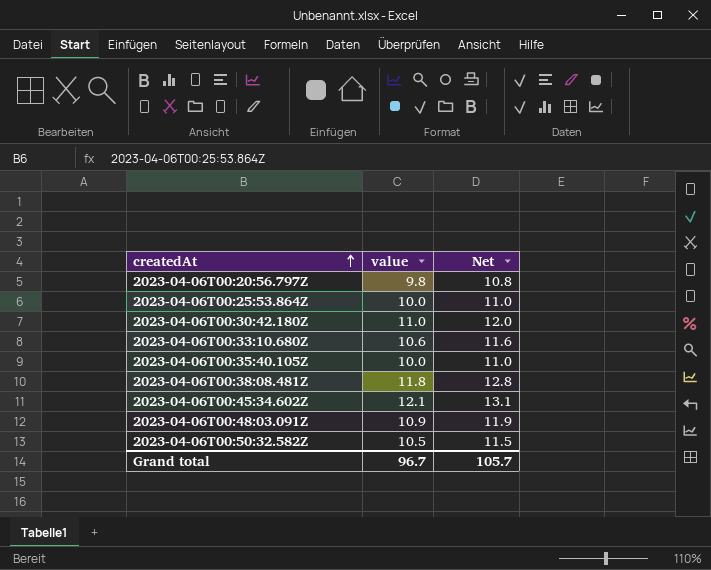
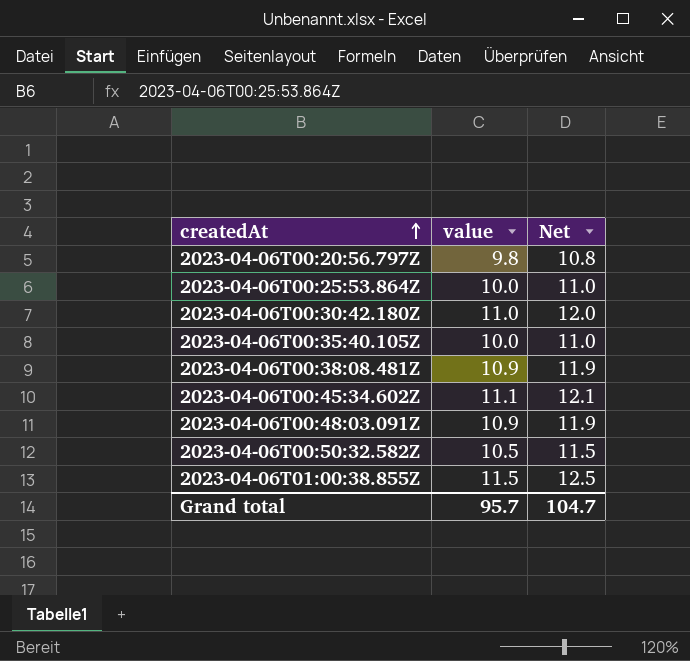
row 2023-04-06T00:33:10.680Z: 10.6 | 11.6 -> none
2023-04-06T00:38:08.481Z | value: 11.8 -> 10.9
2023-04-06T00:38:08.481Z | Net: 12.8 -> 11.9
2023-04-06T00:45:34.602Z | value: 12.1 -> 11.1
2023-04-06T00:45:34.602Z | Net: 13.1 -> 12.1
row 2023-04-06T01:00:38.855Z: none -> 11.5 | 12.5
Grand total | value: 96.7 -> 95.7
Grand total | Net: 105.7 -> 104.7

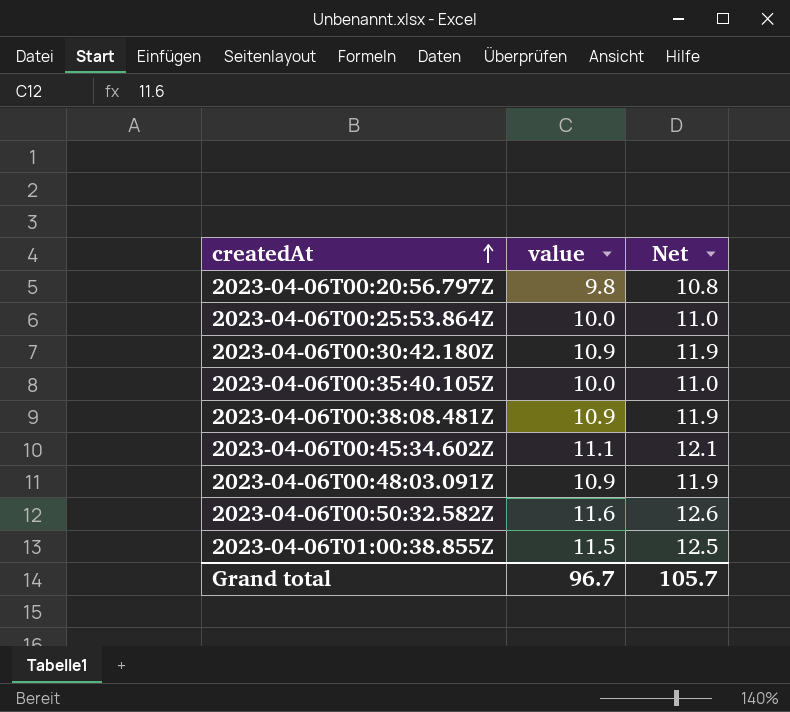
2023-04-06T00:30:42.180Z | value: 11.0 -> 10.9
2023-04-06T00:30:42.180Z | Net: 12.0 -> 11.9
2023-04-06T00:50:32.582Z | value: 10.5 -> 11.6
2023-04-06T00:50:32.582Z | Net: 11.5 -> 12.6
Grand total | value: 95.7 -> 96.7
Grand total | Net: 104.7 -> 105.7

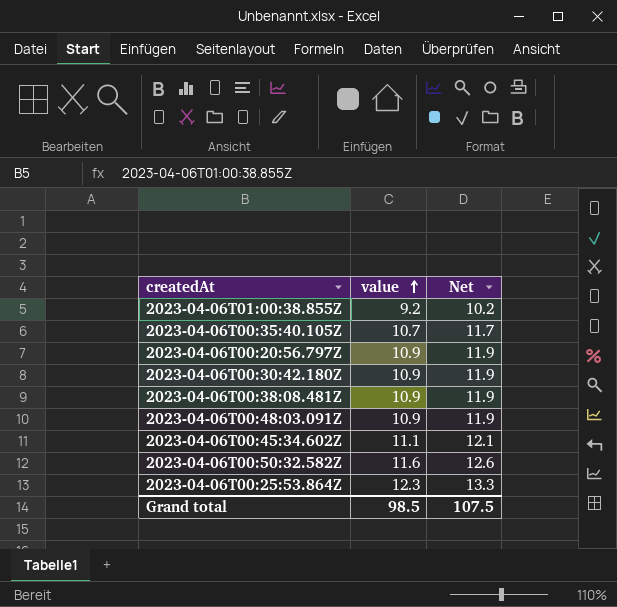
row order: createdAt ascending -> value ascending
2023-04-06T01:00:38.855Z | value: 11.5 -> 9.2
2023-04-06T01:00:38.855Z | Net: 12.5 -> 10.2
2023-04-06T00:35:40.105Z | value: 10.0 -> 10.7
2023-04-06T00:35:40.105Z | Net: 11.0 -> 11.7
2023-04-06T00:20:56.797Z | value: 9.8 -> 10.9
2023-04-06T00:20:56.797Z | Net: 10.8 -> 11.9
2023-04-06T00:25:53.864Z | value: 10.0 -> 12.3
2023-04-06T00:25:53.864Z | Net: 11.0 -> 13.3
Grand total | value: 96.7 -> 98.5
Grand total | Net: 105.7 -> 107.5

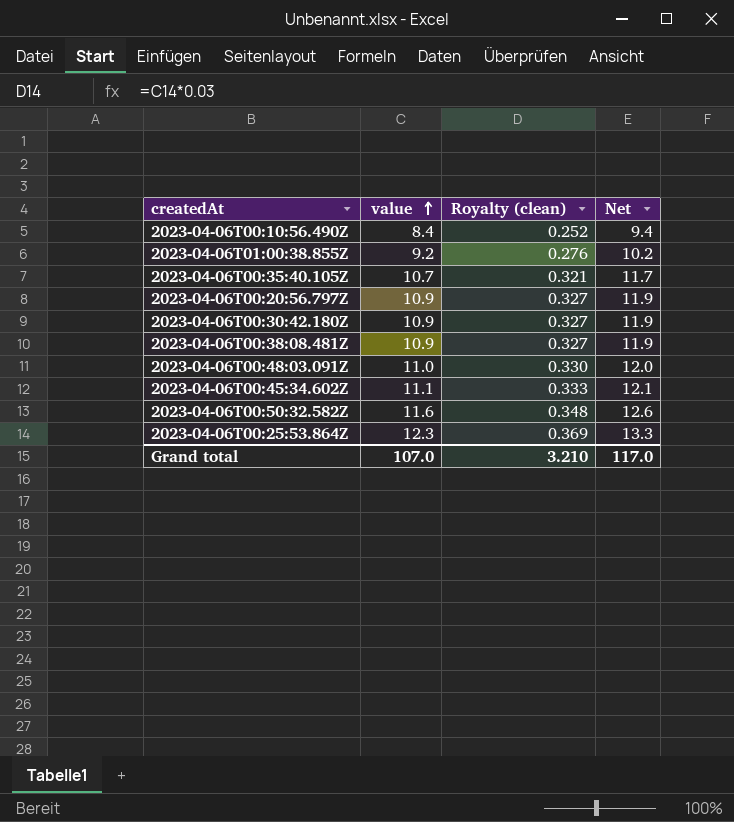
column Royalty (clean) | formula: none -> [value] * 0.03
row 2023-04-06T00:10:56.490Z: none -> 8.4 | 0.252 | 9.4
2023-04-06T00:48:03.091Z | value: 10.9 -> 11.0
2023-04-06T00:48:03.091Z | Net: 11.9 -> 12.0
Grand total | value: 98.5 -> 107.0
Grand total | Net: 107.5 -> 117.0

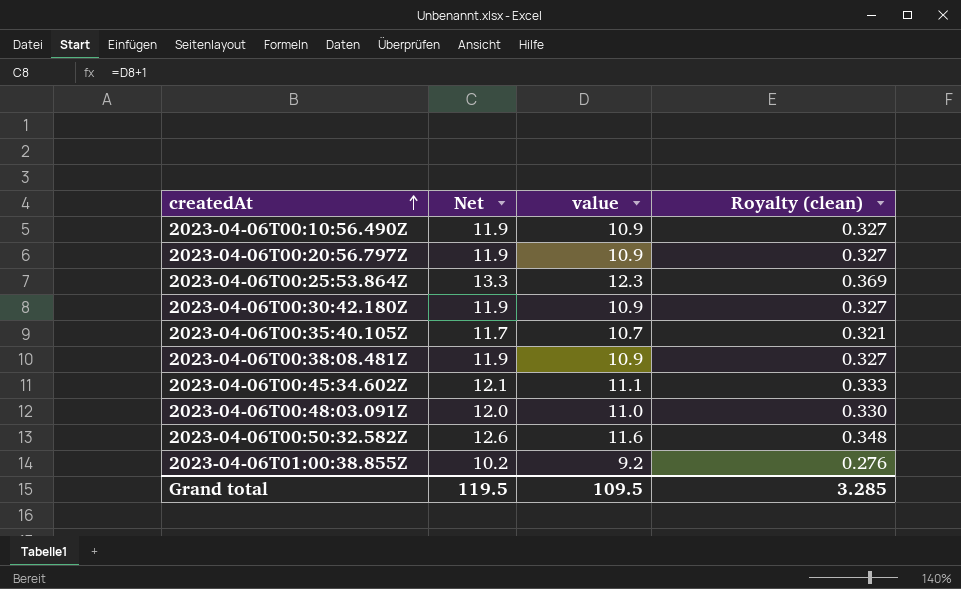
row order: value ascending -> createdAt ascending
column Net | position: 4 -> 2
2023-04-06T00:10:56.490Z | Net: 9.4 -> 11.9
2023-04-06T00:10:56.490Z | value: 8.4 -> 10.9
2023-04-06T00:10:56.490Z | Royalty (clean): 0.252 -> 0.327
Grand total | Net: 117.0 -> 119.5
Grand total | value: 107.0 -> 109.5
Grand total | Royalty (clean): 3.210 -> 3.285

